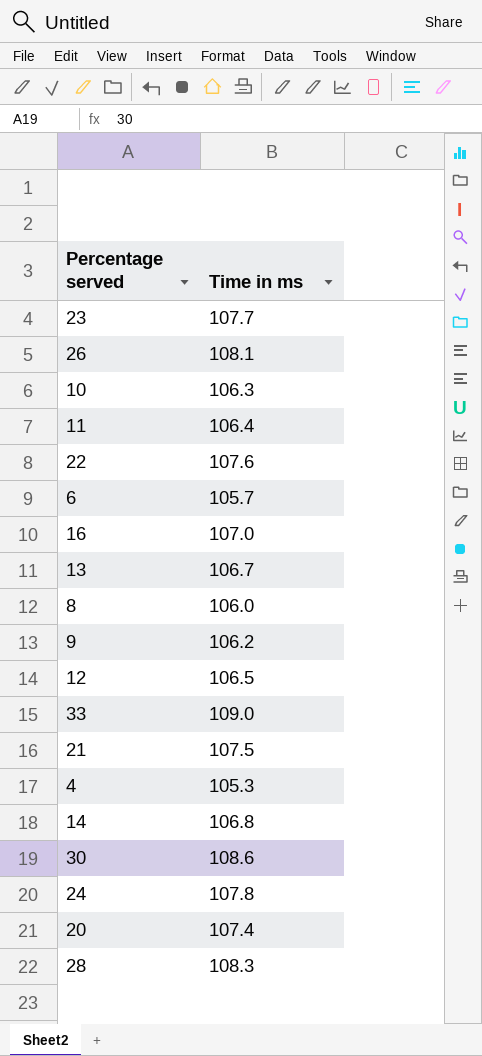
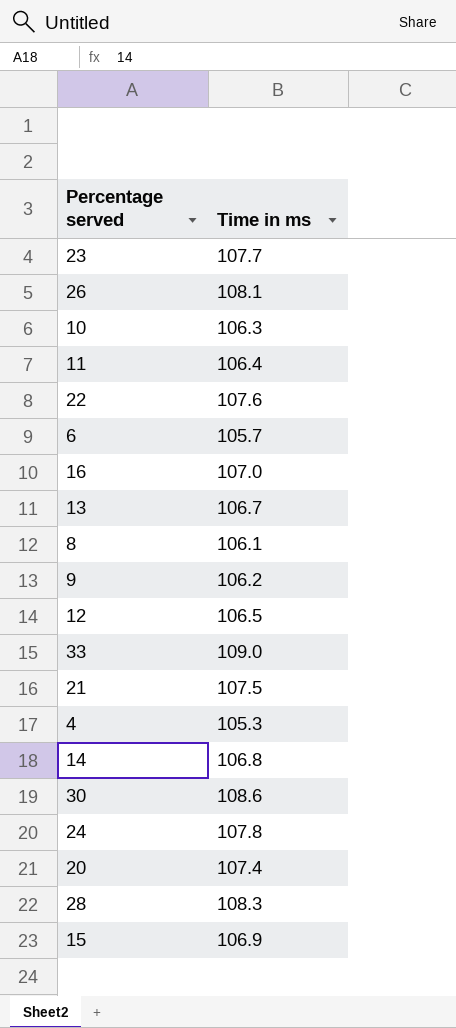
8 | Time in ms: 106.0 -> 106.1
row 15: none -> 106.9

